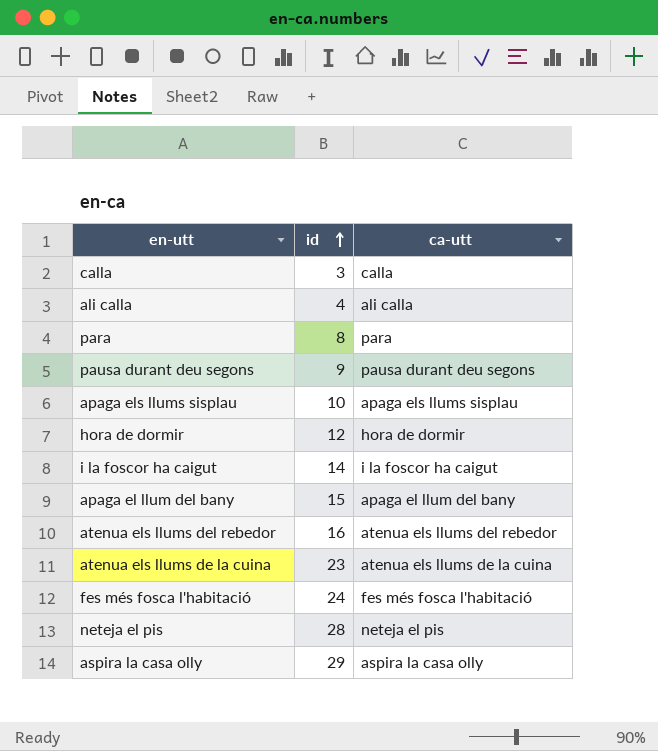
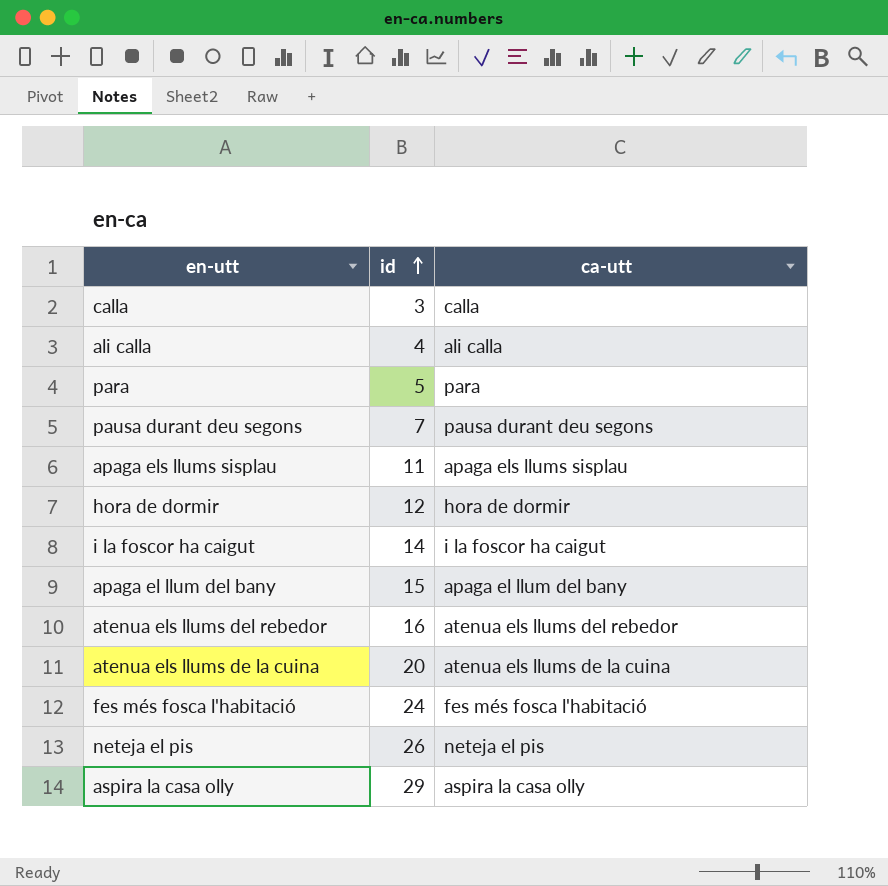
para | id: 8 -> 5
pausa durant deu segons | id: 9 -> 7
apaga els llums sisplau | id: 10 -> 11
atenua els llums de la cuina | id: 23 -> 20
neteja el pis | id: 28 -> 26

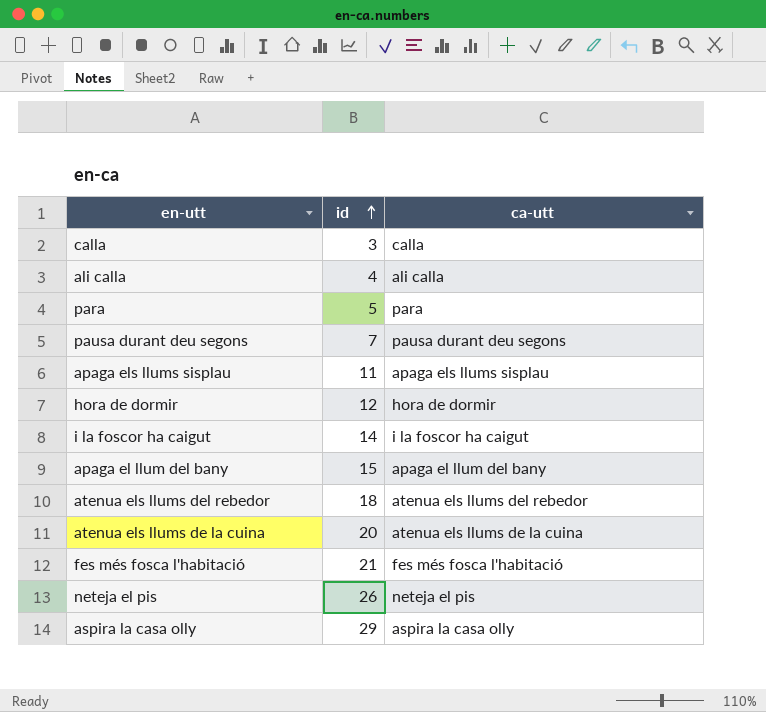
atenua els llums del rebedor | id: 16 -> 18
fes més fosca l'habitació | id: 24 -> 21

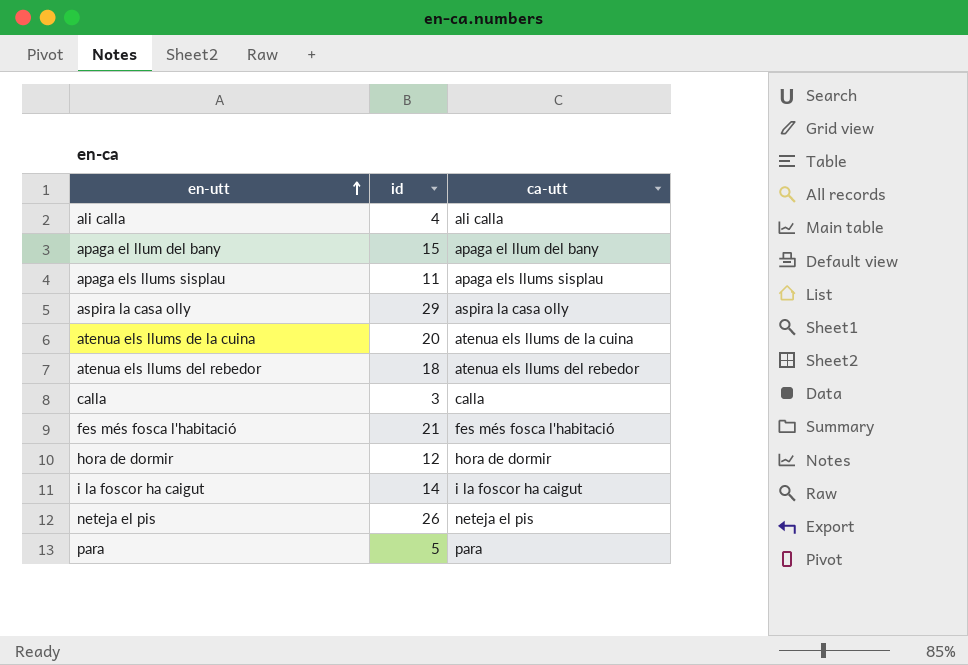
row order: id ascending -> en-utt ascending
row pausa durant deu segons: 7 | pausa durant deu segons -> none

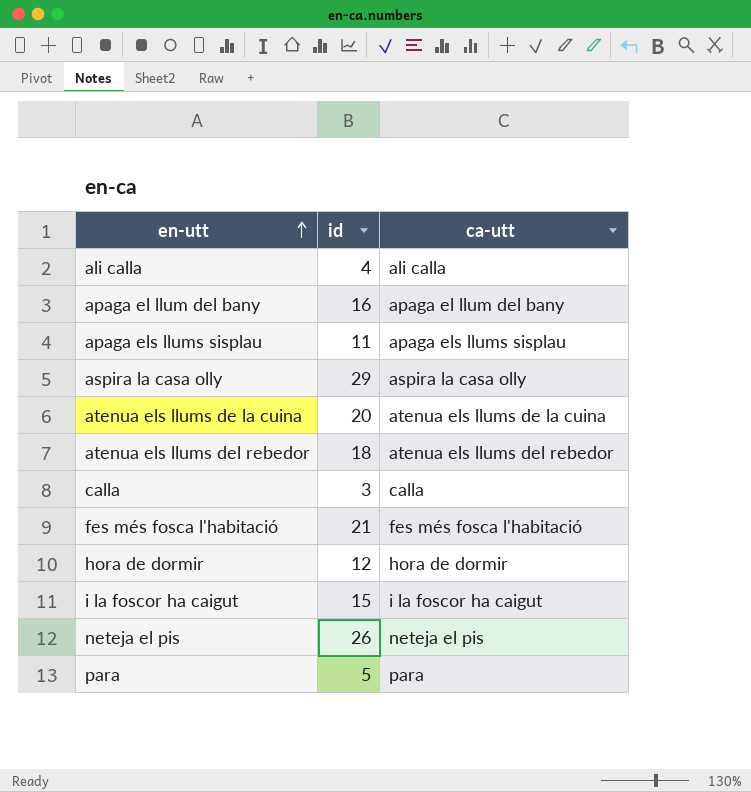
apaga el llum del bany | id: 15 -> 16
i la foscor ha caigut | id: 14 -> 15

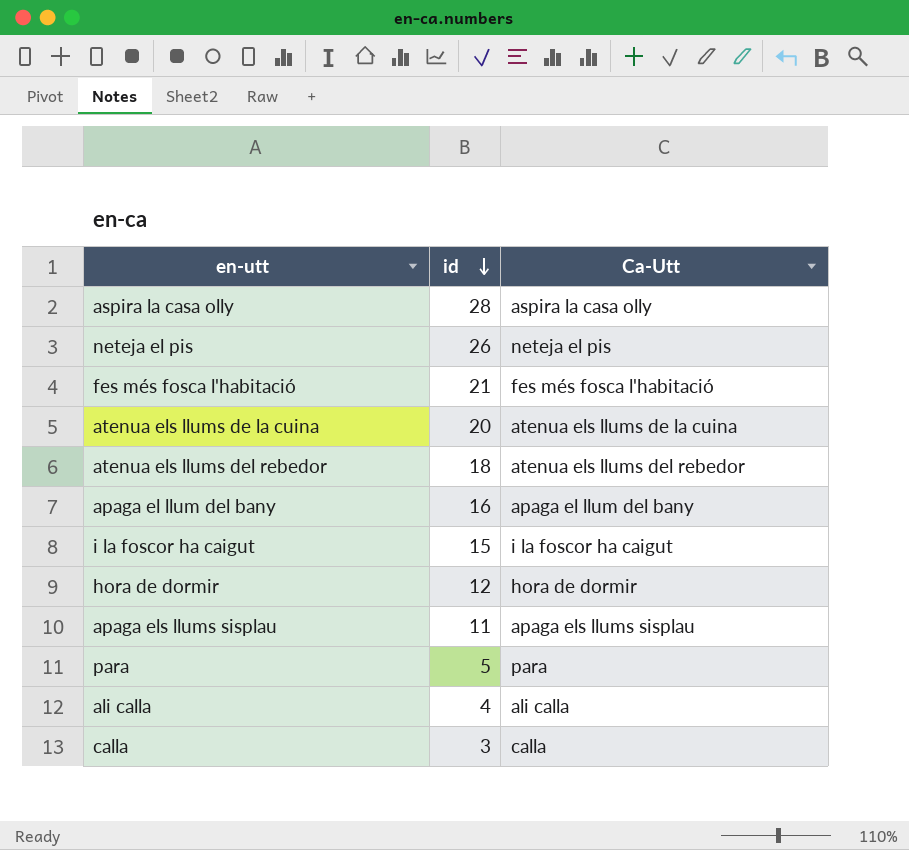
row order: en-utt ascending -> id descending
column name: ca-utt -> Ca-Utt
aspira la casa olly | id: 29 -> 28

